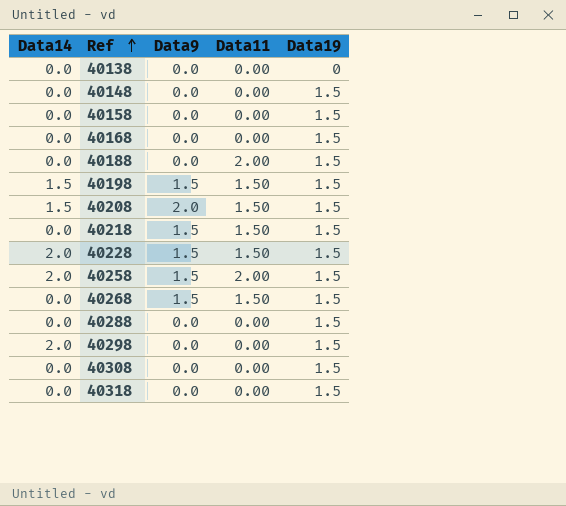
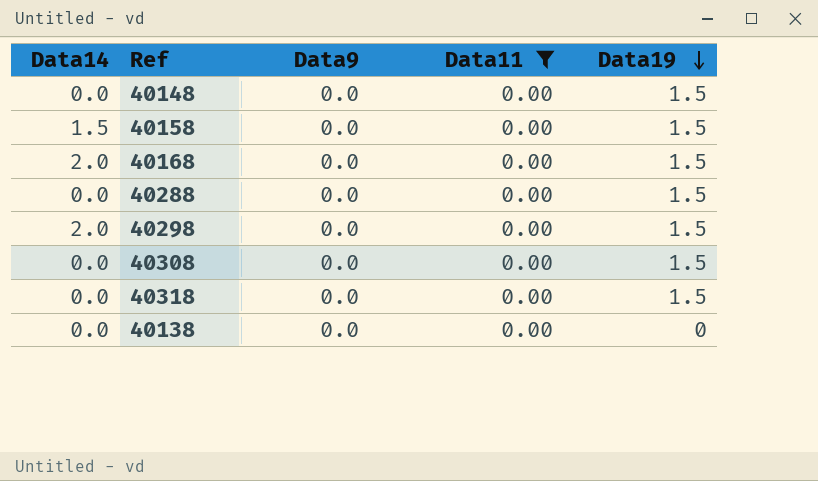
filter: none -> Data11 = 0.00
row order: Ref ascending -> Data19 descending
40158 | Data14: 0.0 -> 1.5
40168 | Data14: 0.0 -> 2.0

